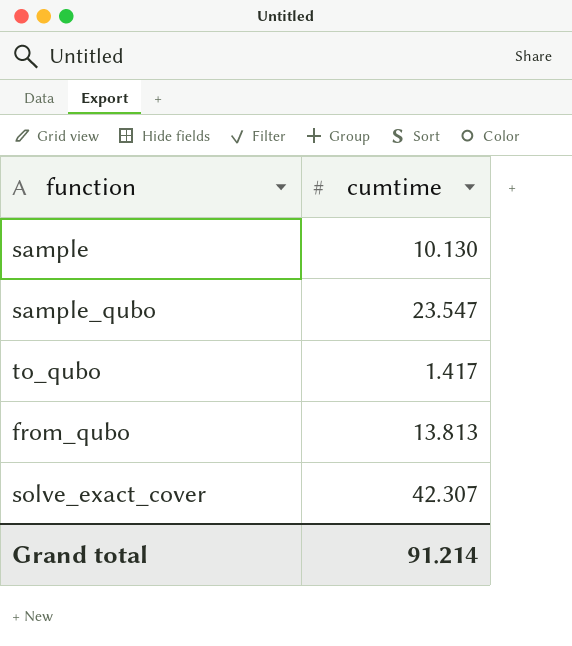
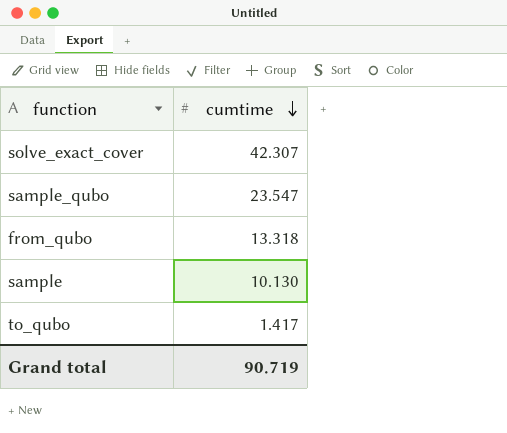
row order: none -> cumtime descending
from_qubo | cumtime: 13.813 -> 13.318
Grand total | cumtime: 91.214 -> 90.719

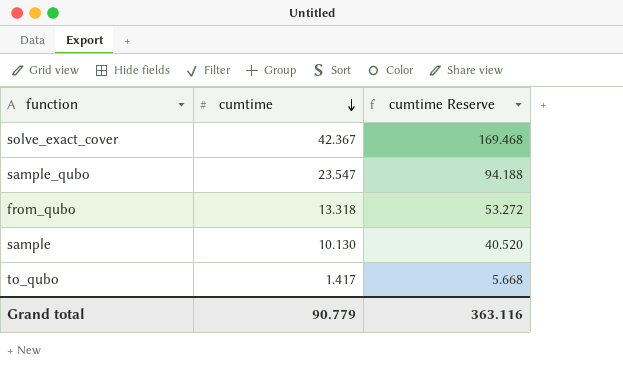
column cumtime Reserve | formula: none -> [cumtime] * 4
solve_exact_cover | cumtime: 42.307 -> 42.367
Grand total | cumtime: 90.719 -> 90.779

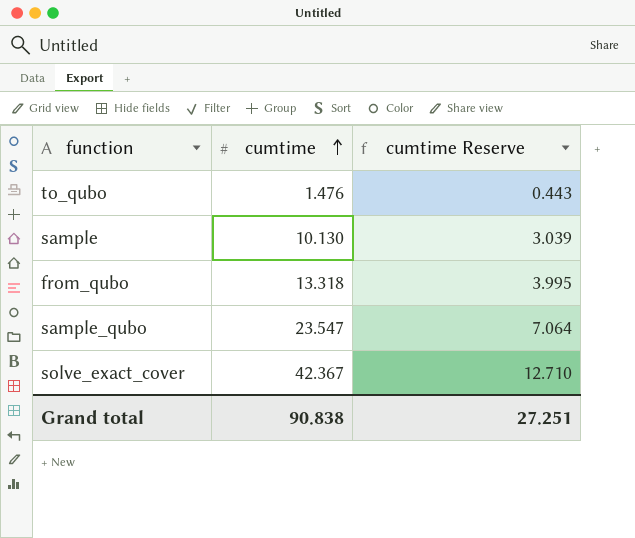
row order: cumtime descending -> cumtime ascending
column cumtime Reserve | formula: [cumtime] * 4 -> [cumtime] * 0.3
to_qubo | cumtime: 1.417 -> 1.476
Grand total | cumtime: 90.779 -> 90.838
Grand total | cumtime Reserve: 363.116 -> 27.251

